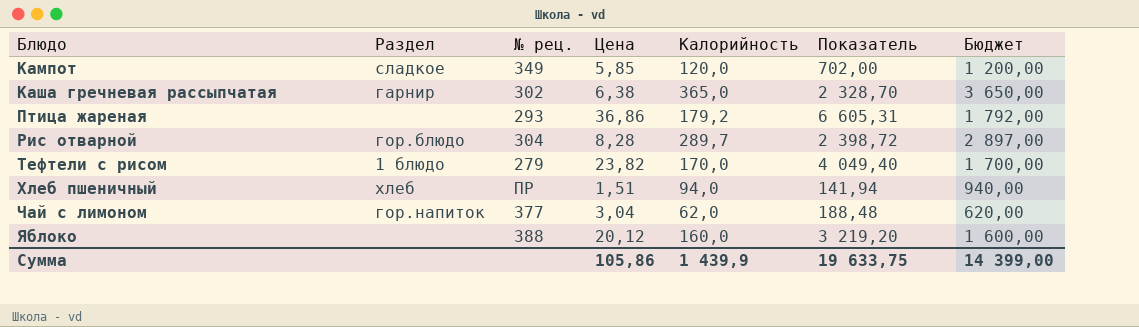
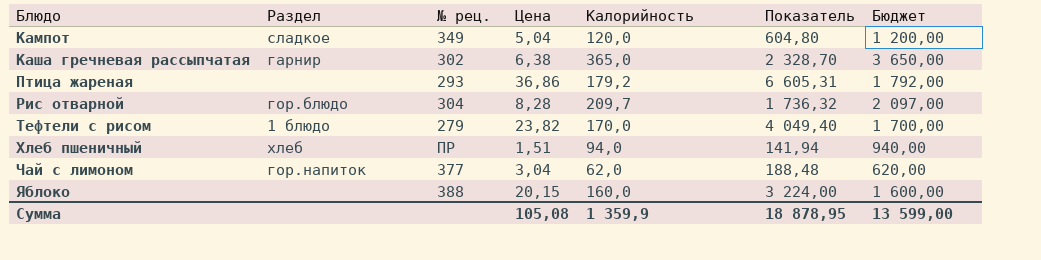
Кампот | Цена: 5,85 -> 5,04
Кампот | Показатель: 702,00 -> 604,80
Рис отварной | Калорийность: 289,7 -> 209,7
Рис отварной | Показатель: 2 398,72 -> 1 736,32
Рис отварной | Бюджет: 2 897,00 -> 2 097,00
Яблоко | Цена: 20,12 -> 20,15
Яблоко | Показатель: 3 219,20 -> 3 224,00
Сумма | Цена: 105,86 -> 105,08
Сумма | Калорийность: 1 439,9 -> 1 359,9
Сумма | Показатель: 19 633,75 -> 18 878,95
Сумма | Бюджет: 14 399,00 -> 13 599,00

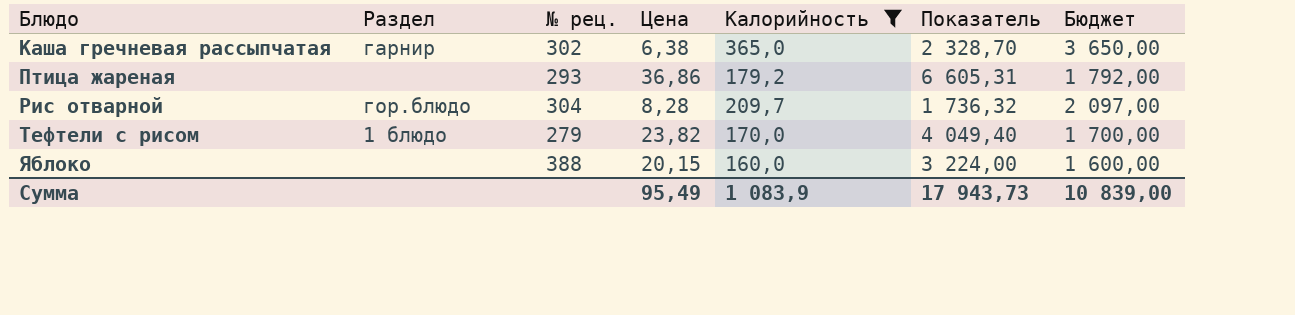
filter: none -> Калорийность >= 160,0
Сумма | Цена: 105,08 -> 95,49
Сумма | Калорийность: 1 359,9 -> 1 083,9
Сумма | Показатель: 18 878,95 -> 17 943,73
Сумма | Бюджет: 13 599,00 -> 10 839,00

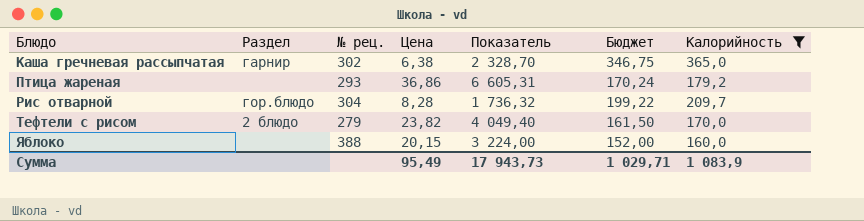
column Бюджет | formula: [Калорийность] * 10 -> [Калорийность] * 0,95
column Калорийность | position: 5 -> 7
Тефтели с рисом | Раздел: 1 блюдо -> 2 блюдо
Сумма | Бюджет: 10 839,00 -> 1 029,71

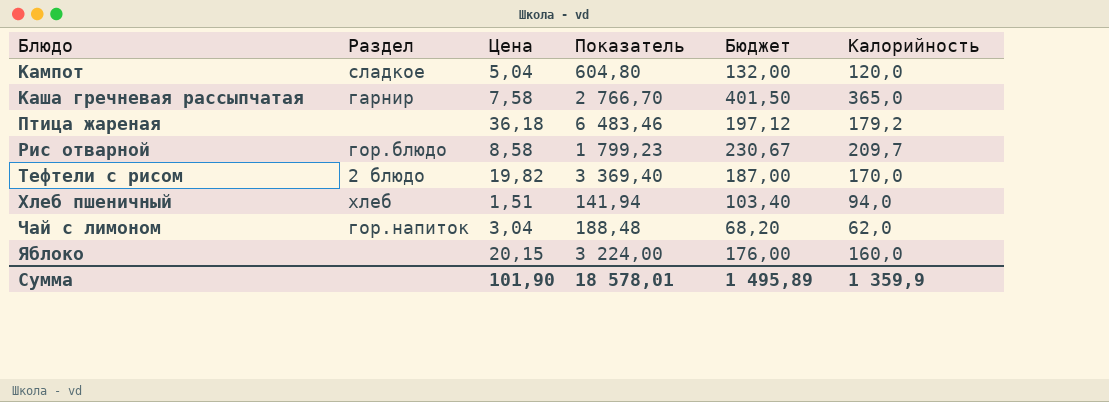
filter: Калорийность >= 160,0 -> none
column № рец. | position: 3 -> none
column Бюджет | formula: [Калорийность] * 0,95 -> [Калорийность] * 1,1
Каша гречневая рассыпчатая | Цена: 6,38 -> 7,58
Каша гречневая рассыпчатая | Показатель: 2 328,70 -> 2 766,70
Птица жареная | Цена: 36,86 -> 36,18
Птица жареная | Показатель: 6 605,31 -> 6 483,46
Рис отварной | Цена: 8,28 -> 8,58
Рис отварной | Показатель: 1 736,32 -> 1 799,23
Тефтели с рисом | Цена: 23,82 -> 19,82
Тефтели с рисом | Показатель: 4 049,40 -> 3 369,40
Сумма | Цена: 95,49 -> 101,90
Сумма | Показатель: 17 943,73 -> 18 578,01
Сумма | Бюджет: 1 029,71 -> 1 495,89
Сумма | Калорийность: 1 083,9 -> 1 359,9

